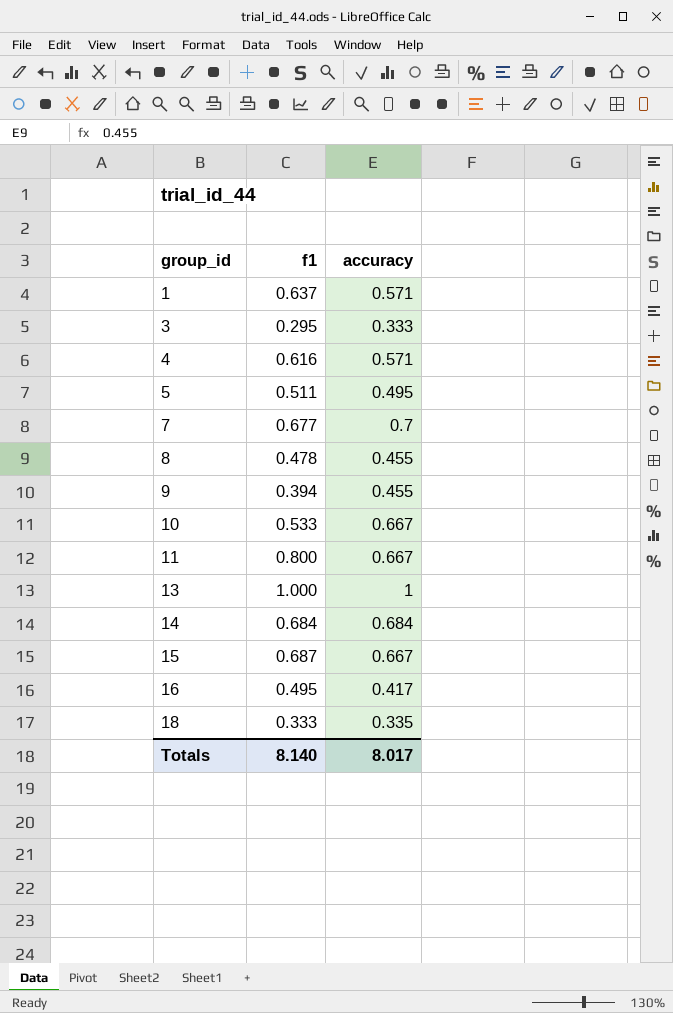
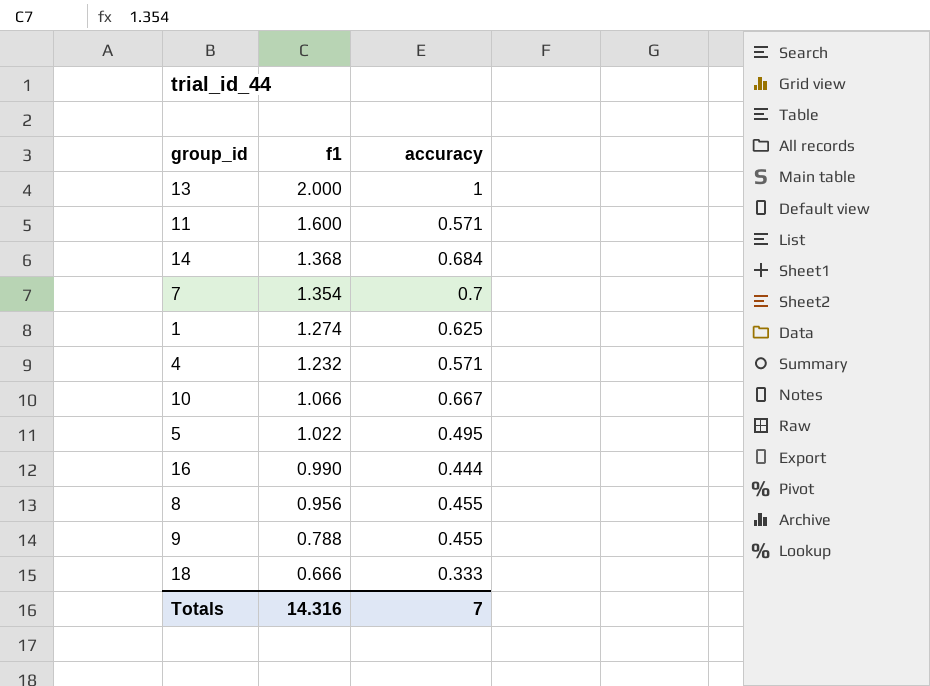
row order: group_id ascending -> f1 descending
row 3: 0.295 | 0.333 -> none
row 15: 0.687 | 0.667 -> none
13 | f1: 1.000 -> 2.000
11 | f1: 0.800 -> 1.600
11 | accuracy: 0.667 -> 0.571
14 | f1: 0.684 -> 1.368
7 | f1: 0.677 -> 1.354
1 | f1: 0.637 -> 1.274
1 | accuracy: 0.571 -> 0.625
4 | f1: 0.616 -> 1.232
10 | f1: 0.533 -> 1.066
5 | f1: 0.511 -> 1.022
16 | f1: 0.495 -> 0.990
16 | accuracy: 0.417 -> 0.444
8 | f1: 0.478 -> 0.956
9 | f1: 0.394 -> 0.788
18 | f1: 0.333 -> 0.666
18 | accuracy: 0.335 -> 0.333
Totals | f1: 8.140 -> 14.316
Totals | accuracy: 8.017 -> 7

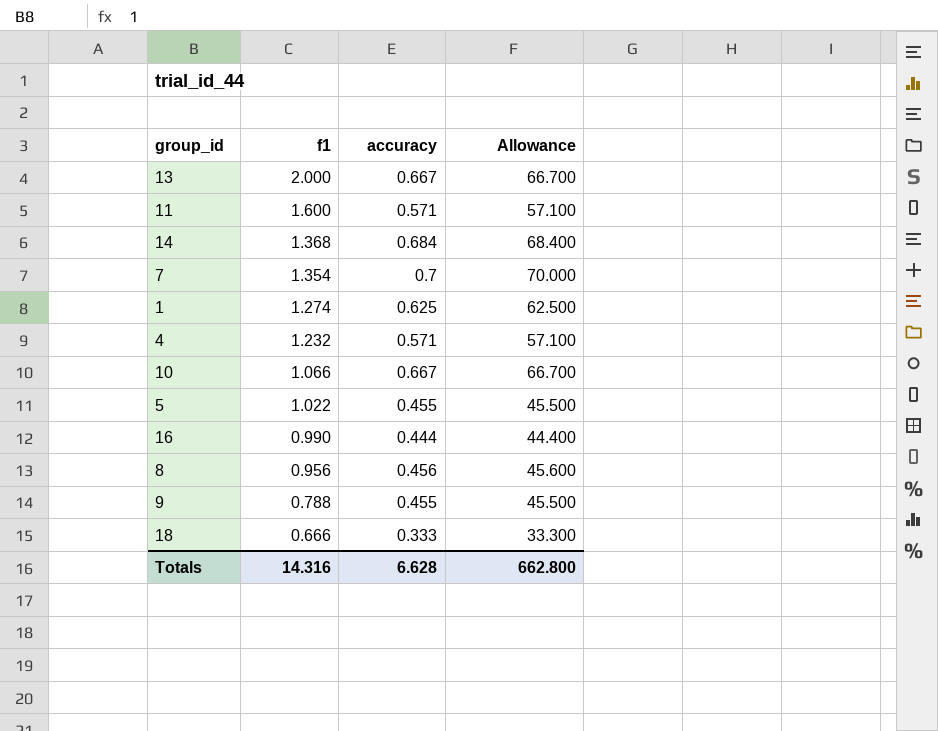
column Allowance | formula: none -> [accuracy] * 100
13 | accuracy: 1 -> 0.667
5 | accuracy: 0.495 -> 0.455
8 | accuracy: 0.455 -> 0.456
Totals | accuracy: 7 -> 6.628

